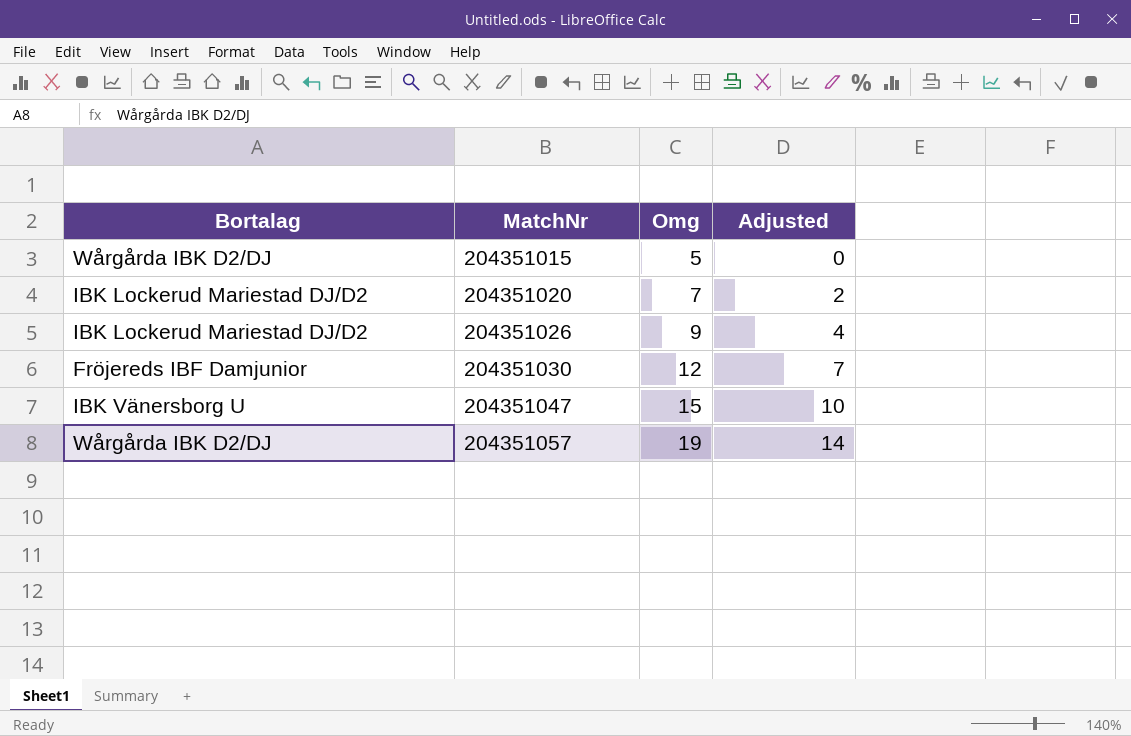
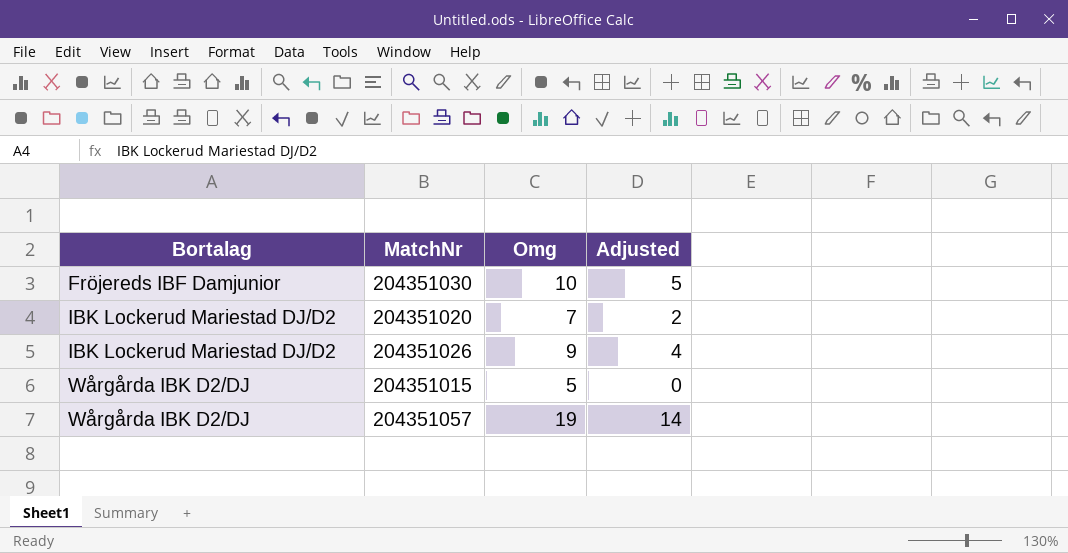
row order: MatchNr ascending -> Bortalag ascending
row 204351047: IBK Vänersborg U | 15 | 10 -> none
204351030 | Omg: 12 -> 10
204351030 | Adjusted: 7 -> 5

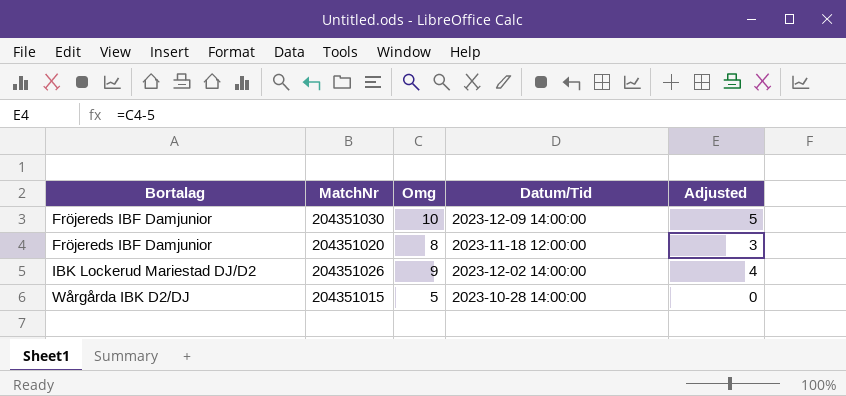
column Datum/Tid | position: none -> 4
row 204351057: Wårgårda IBK D2/DJ | 19 | 14 -> none
204351020 | Bortalag: IBK Lockerud Mariestad DJ/D2 -> Fröjereds IBF Damjunior
204351020 | Omg: 7 -> 8
204351020 | Adjusted: 2 -> 3

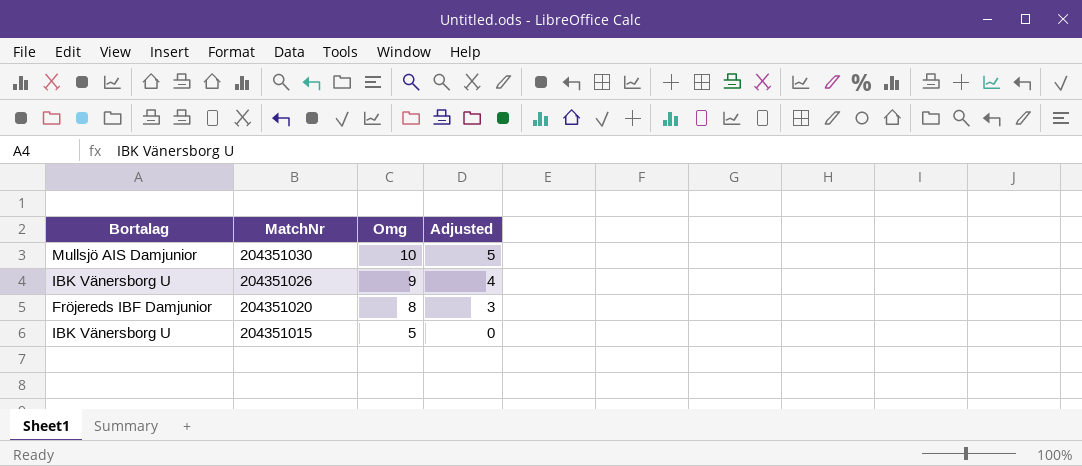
row order: Bortalag ascending -> MatchNr descending
column Datum/Tid | position: 4 -> none
204351030 | Bortalag: Fröjereds IBF Damjunior -> Mullsjö AIS Damjunior
204351026 | Bortalag: IBK Lockerud Mariestad DJ/D2 -> IBK Vänersborg U
204351015 | Bortalag: Wårgårda IBK D2/DJ -> IBK Vänersborg U

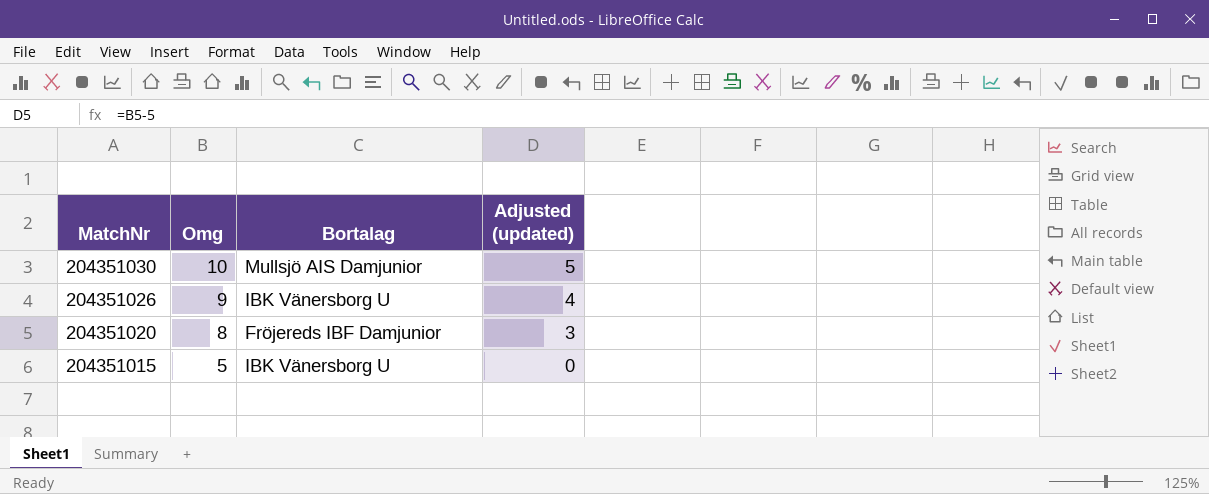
column Bortalag | position: 1 -> 3
column name: Adjusted -> Adjusted (updated)

